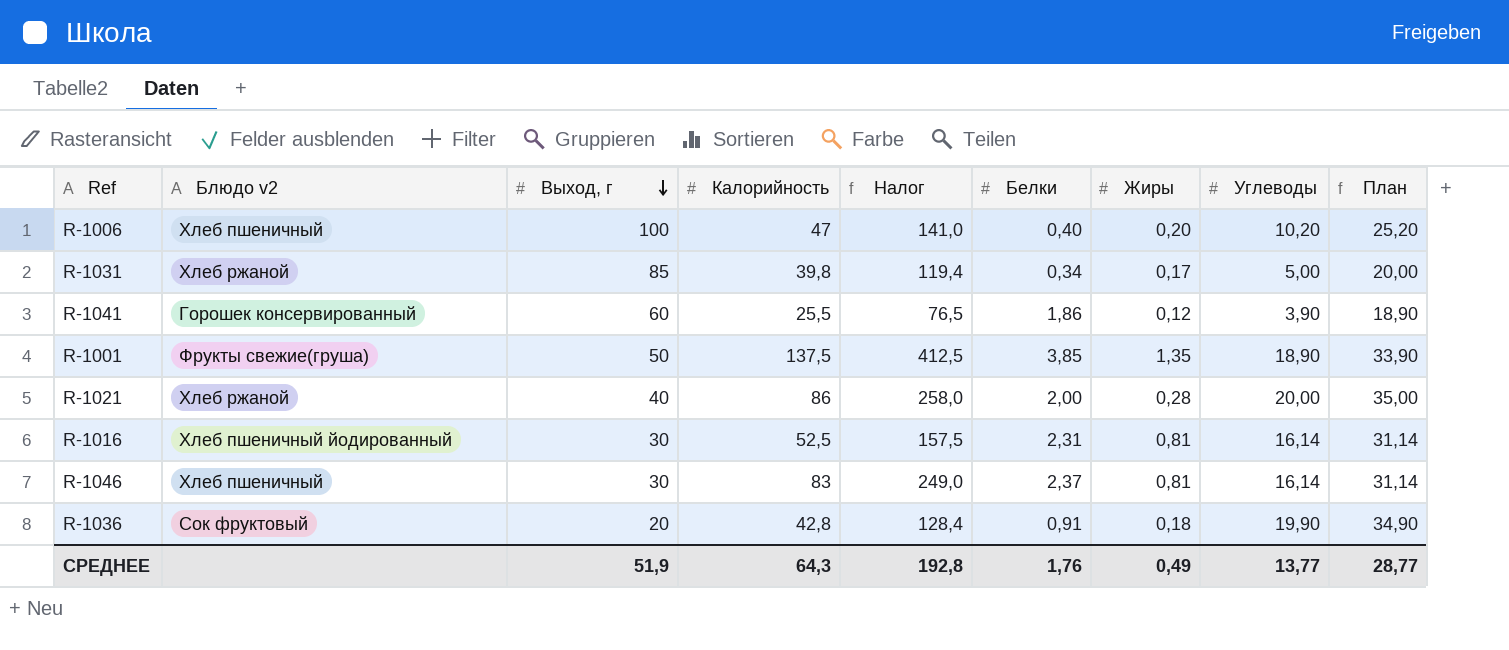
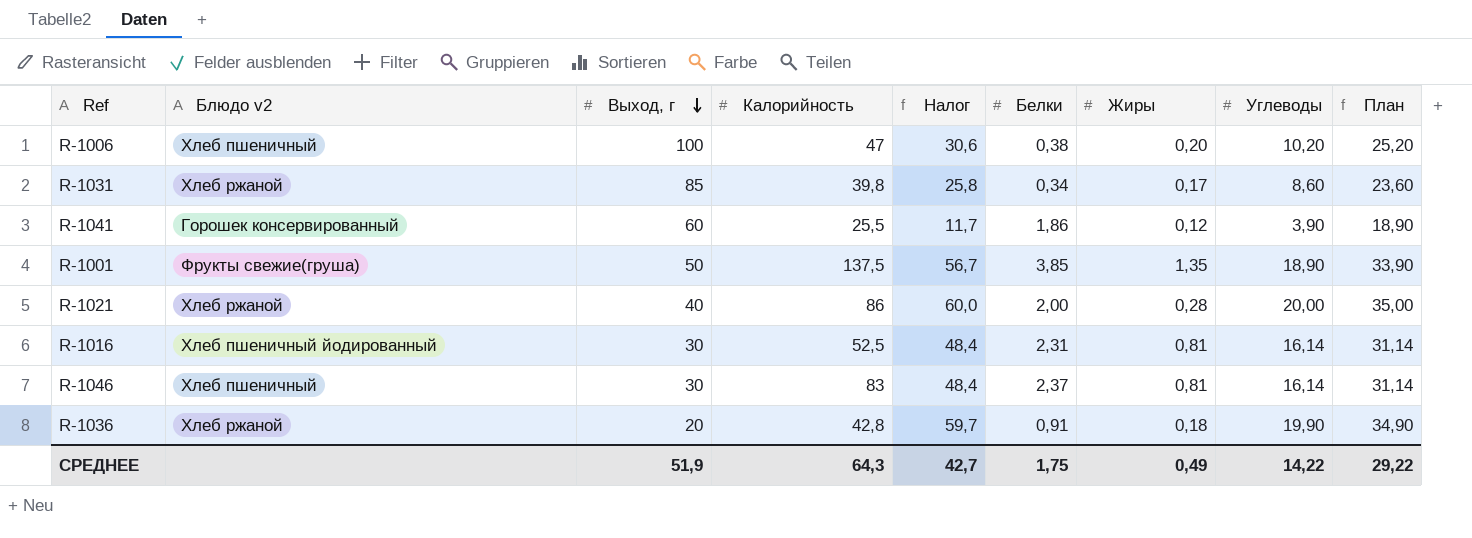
column Налог | formula: [Калорийность] * 3 -> [Углеводы] * 3
R-1006 | Белки: 0,40 -> 0,38
R-1031 | Углеводы: 5,00 -> 8,60
R-1031 | План: 20,00 -> 23,60
R-1036 | Блюдо v2: Сок фруктовый -> Хлеб ржаной
СРЕДНЕЕ | Налог: 192,8 -> 42,7
СРЕДНЕЕ | Белки: 1,76 -> 1,75
СРЕДНЕЕ | Углеводы: 13,77 -> 14,22
СРЕДНЕЕ | План: 28,77 -> 29,22

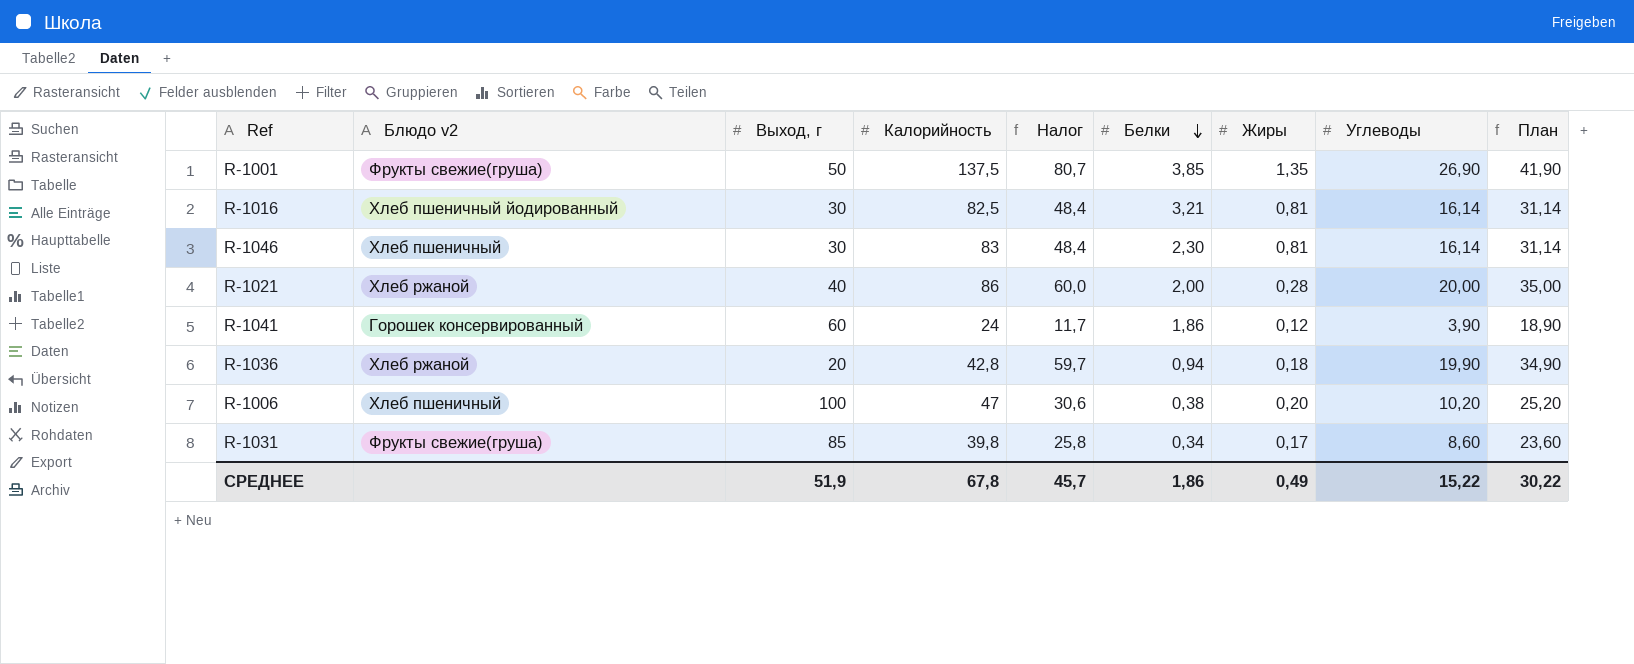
row order: Выход, г descending -> Белки descending
R-1001 | Налог: 56,7 -> 80,7
R-1001 | Углеводы: 18,90 -> 26,90
R-1001 | План: 33,90 -> 41,90
R-1016 | Калорийность: 52,5 -> 82,5
R-1016 | Белки: 2,31 -> 3,21
R-1046 | Белки: 2,37 -> 2,30
R-1041 | Калорийность: 25,5 -> 24
R-1036 | Белки: 0,91 -> 0,94
R-1031 | Блюдо v2: Хлеб ржаной -> Фрукты свежие(груша)
СРЕДНЕЕ | Калорийность: 64,3 -> 67,8
СРЕДНЕЕ | Налог: 42,7 -> 45,7
СРЕДНЕЕ | Белки: 1,75 -> 1,86
СРЕДНЕЕ | Углеводы: 14,22 -> 15,22
СРЕДНЕЕ | План: 29,22 -> 30,22

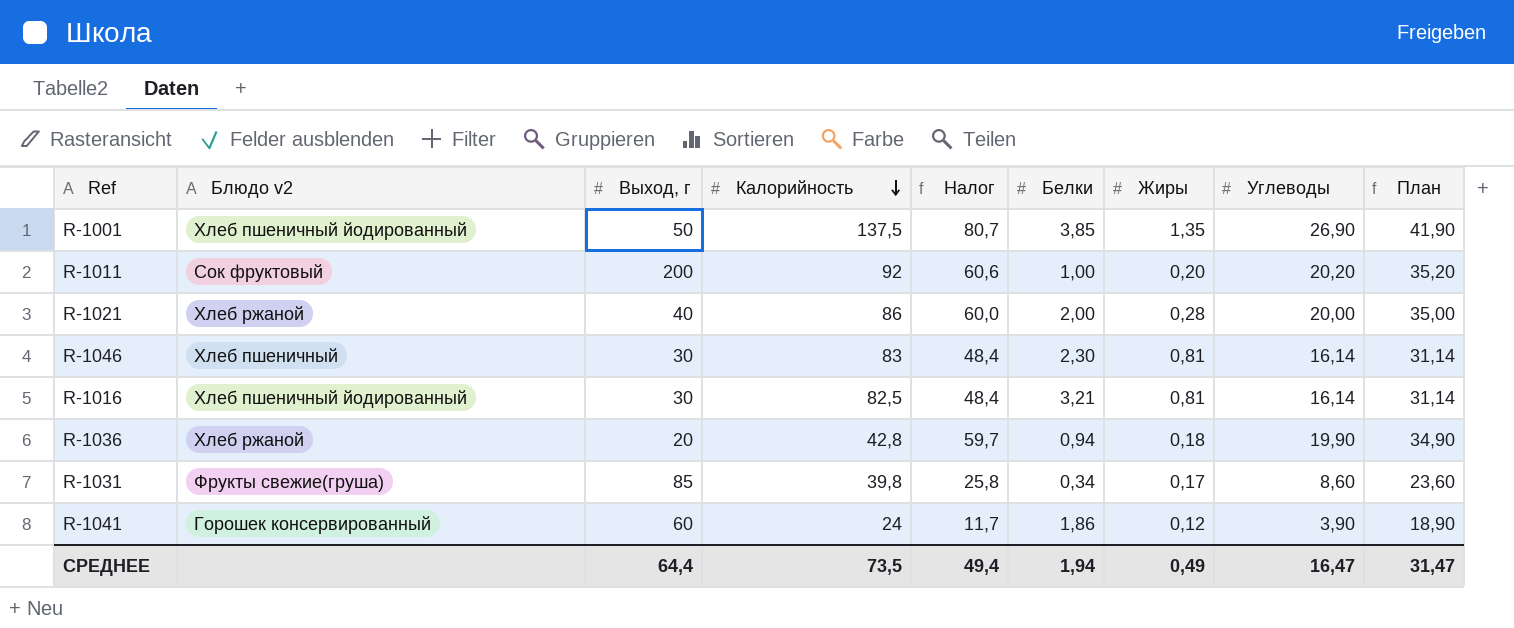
row order: Белки descending -> Калорийность descending
row R-1006: Хлеб пшеничный | 100 | 47 | 30,6 | 0,38 | 0,20 | 10,20 | 25,20 -> none
R-1001 | Блюдо v2: Фрукты свежие(груша) -> Хлеб пшеничный йодированный
row R-1011: none -> Сок фруктовый | 200 | 92 | 60,6 | 1,00 | 0,20 | 20,20 | 35,20
СРЕДНЕЕ | Выход, г: 51,9 -> 64,4
СРЕДНЕЕ | Калорийность: 67,8 -> 73,5
СРЕДНЕЕ | Налог: 45,7 -> 49,4
СРЕДНЕЕ | Белки: 1,86 -> 1,94
СРЕДНЕЕ | Углеводы: 15,22 -> 16,47
СРЕДНЕЕ | План: 30,22 -> 31,47

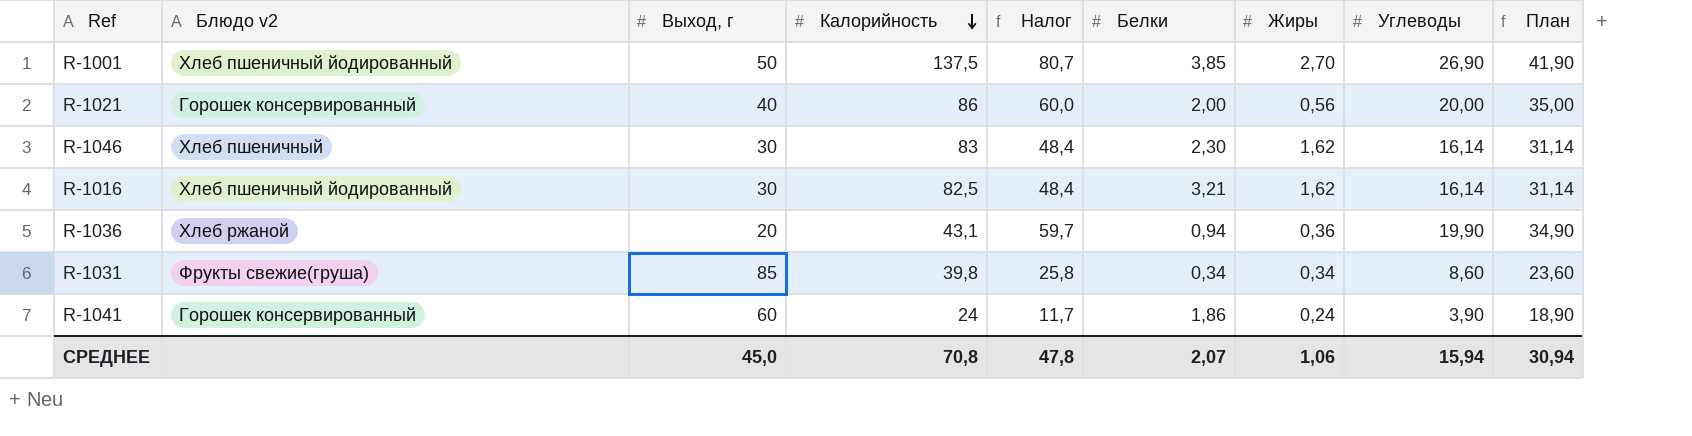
row R-1011: Сок фруктовый | 200 | 92 | 60,6 | 1,00 | 0,20 | 20,20 | 35,20 -> none
R-1001 | Жиры: 1,35 -> 2,70
R-1021 | Блюдо v2: Хлеб ржаной -> Горошек консервированный
R-1021 | Жиры: 0,28 -> 0,56
R-1046 | Жиры: 0,81 -> 1,62
R-1016 | Жиры: 0,81 -> 1,62
R-1036 | Калорийность: 42,8 -> 43,1
R-1036 | Жиры: 0,18 -> 0,36
R-1031 | Жиры: 0,17 -> 0,34
R-1041 | Жиры: 0,12 -> 0,24
СРЕДНЕЕ | Выход, г: 64,4 -> 45,0
СРЕДНЕЕ | Калорийность: 73,5 -> 70,8
СРЕДНЕЕ | Налог: 49,4 -> 47,8
СРЕДНЕЕ | Белки: 1,94 -> 2,07
СРЕДНЕЕ | Жиры: 0,49 -> 1,06
СРЕДНЕЕ | Углеводы: 16,47 -> 15,94
СРЕДНЕЕ | План: 31,47 -> 30,94

